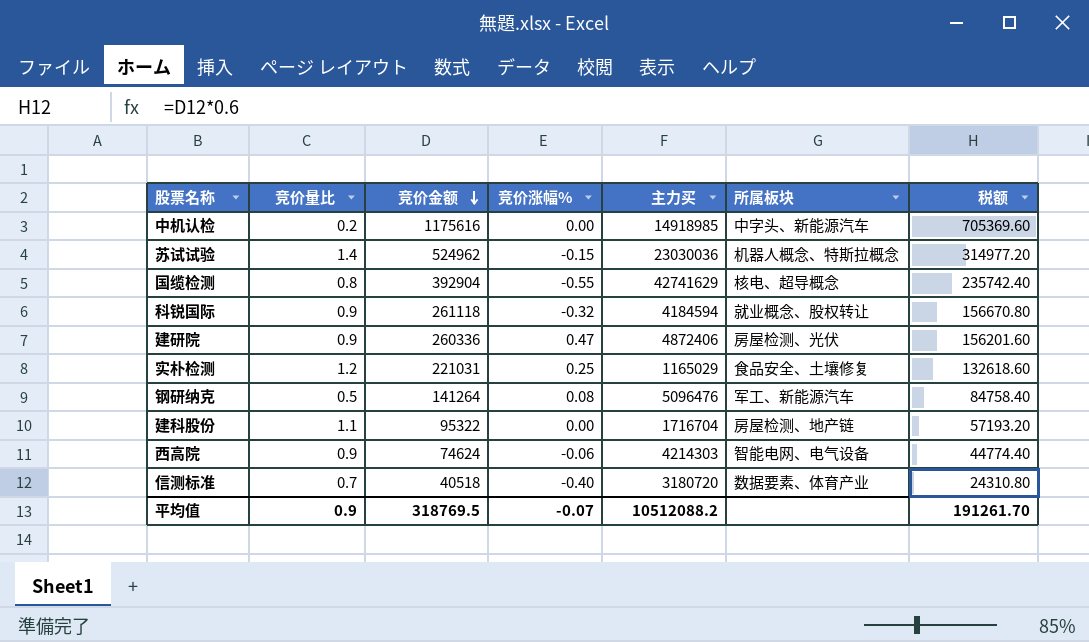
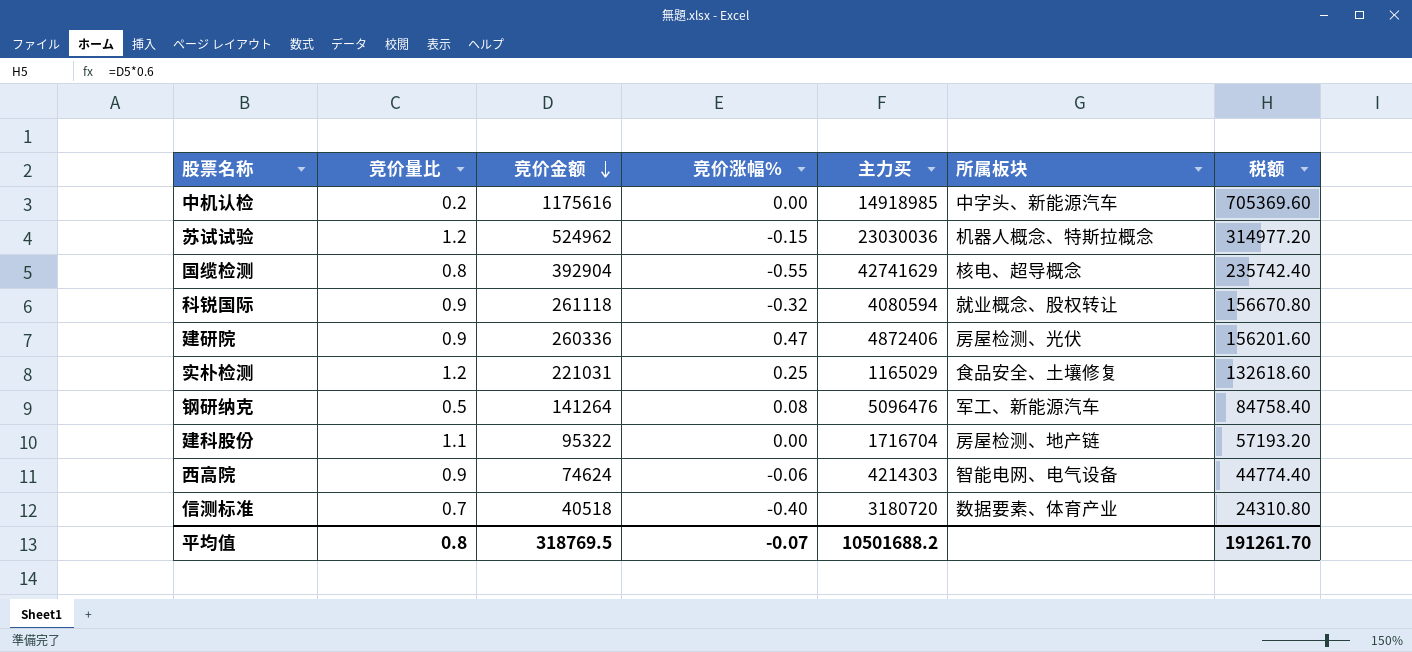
苏试试验 | 竞价量比: 1.4 -> 1.2
科锐国际 | 主力买: 4184594 -> 4080594
平均值 | 竞价量比: 0.9 -> 0.8
平均值 | 主力买: 10512088.2 -> 10501688.2

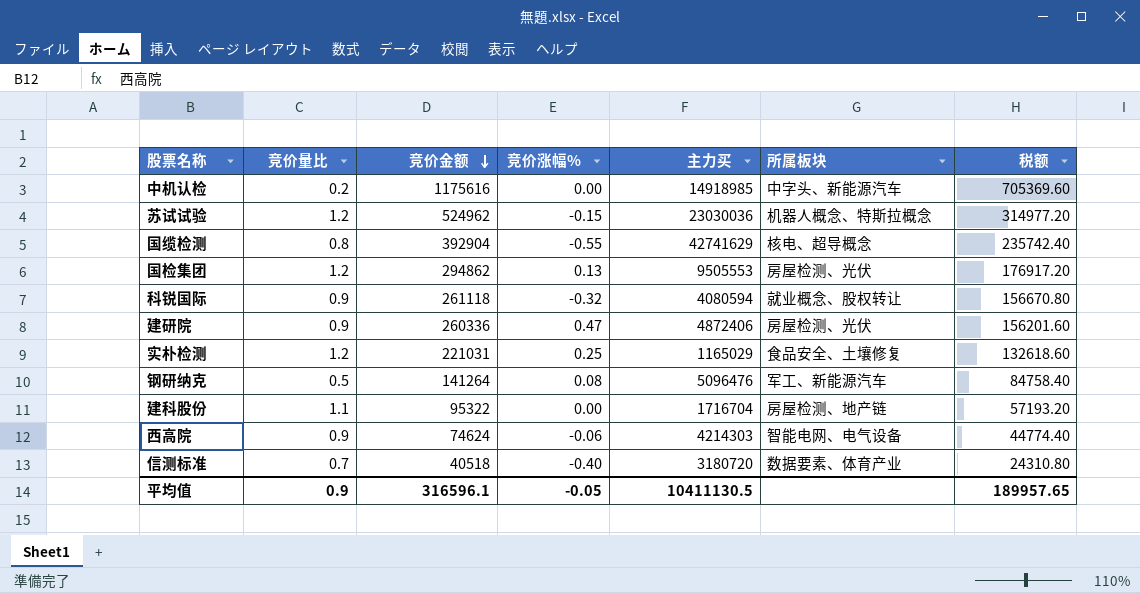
row 国检集团: none -> 1.2 | 294862 | 0.13 | 9505553 | 房屋检测、光伏 | 176917.20
平均值 | 竞价量比: 0.8 -> 0.9
平均值 | 竞价金额: 318769.5 -> 316596.1
平均值 | 竞价涨幅%: -0.07 -> -0.05
平均值 | 主力买: 10501688.2 -> 10411130.5
平均值 | 税额: 191261.70 -> 189957.65

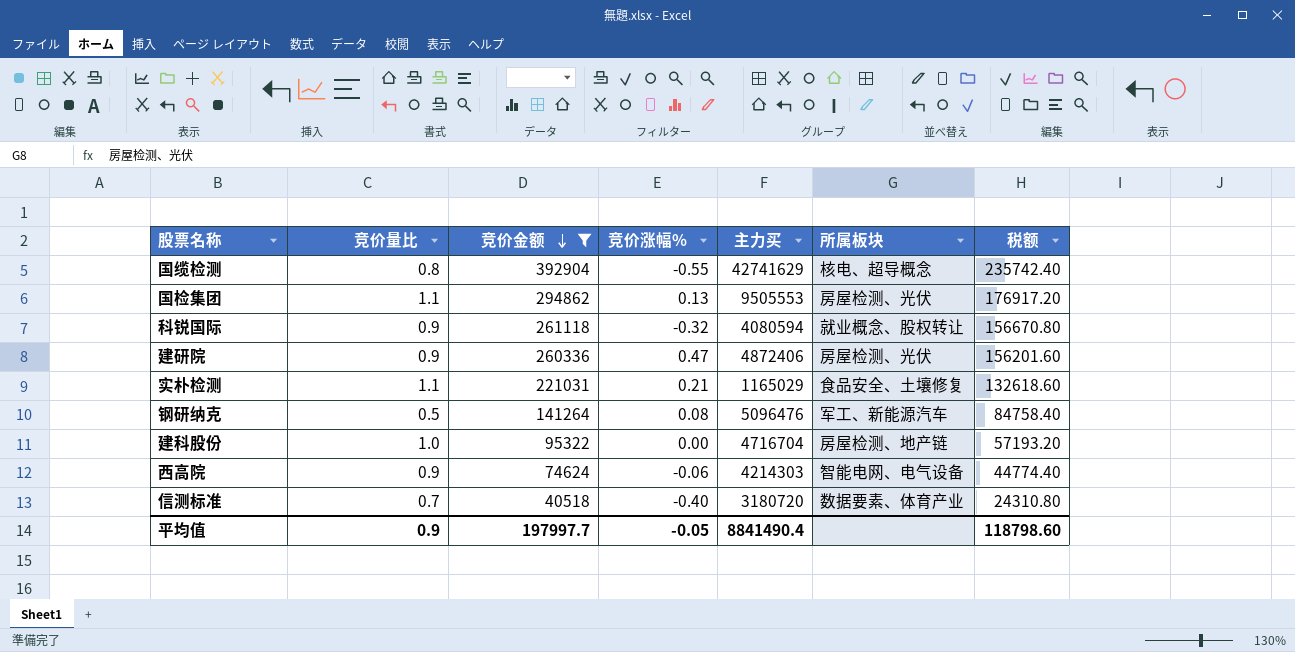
filter: none -> 竞价金额 <= 392904
国检集团 | 竞价量比: 1.2 -> 1.1
实朴检测 | 竞价量比: 1.2 -> 1.1
实朴检测 | 竞价涨幅%: 0.25 -> 0.21
建科股份 | 竞价量比: 1.1 -> 1.0
建科股份 | 主力买: 1716704 -> 4716704
平均值 | 竞价金额: 316596.1 -> 197997.7
平均值 | 主力买: 10411130.5 -> 8841490.4
平均值 | 税额: 189957.65 -> 118798.60

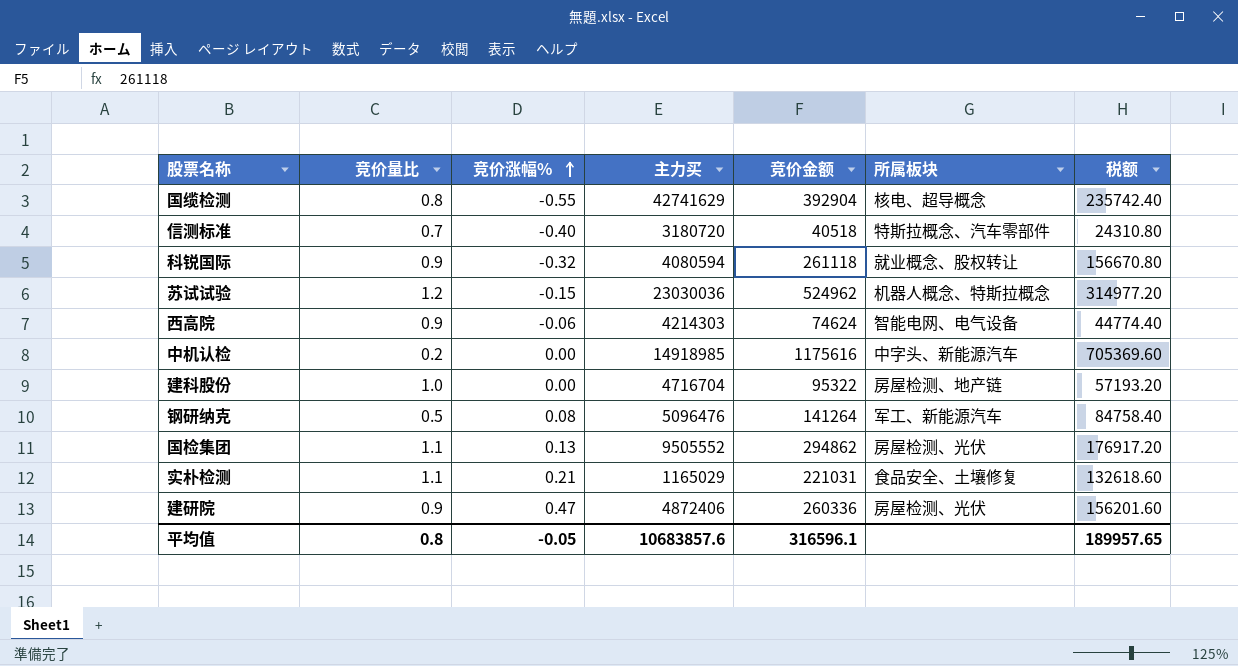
filter: 竞价金额 <= 392904 -> none
row order: 竞价金额 descending -> 竞价涨幅% ascending
column 竞价金额 | position: 3 -> 5
信测标准 | 所属板块: 数据要素、体育产业 -> 特斯拉概念、汽车零部件
国检集团 | 主力买: 9505553 -> 9505552
平均值 | 竞价量比: 0.9 -> 0.8
平均值 | 主力买: 8841490.4 -> 10683857.6
平均值 | 竞价金额: 197997.7 -> 316596.1
平均值 | 税额: 118798.60 -> 189957.65

